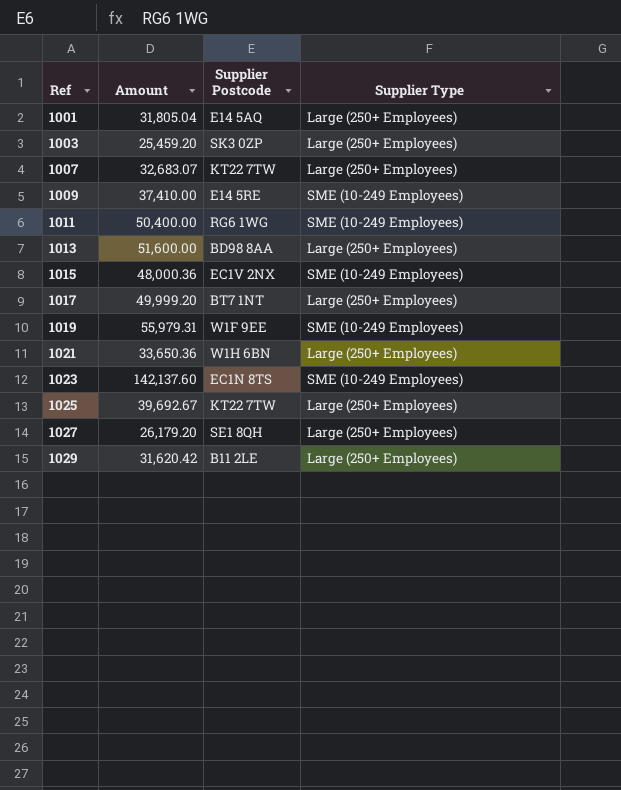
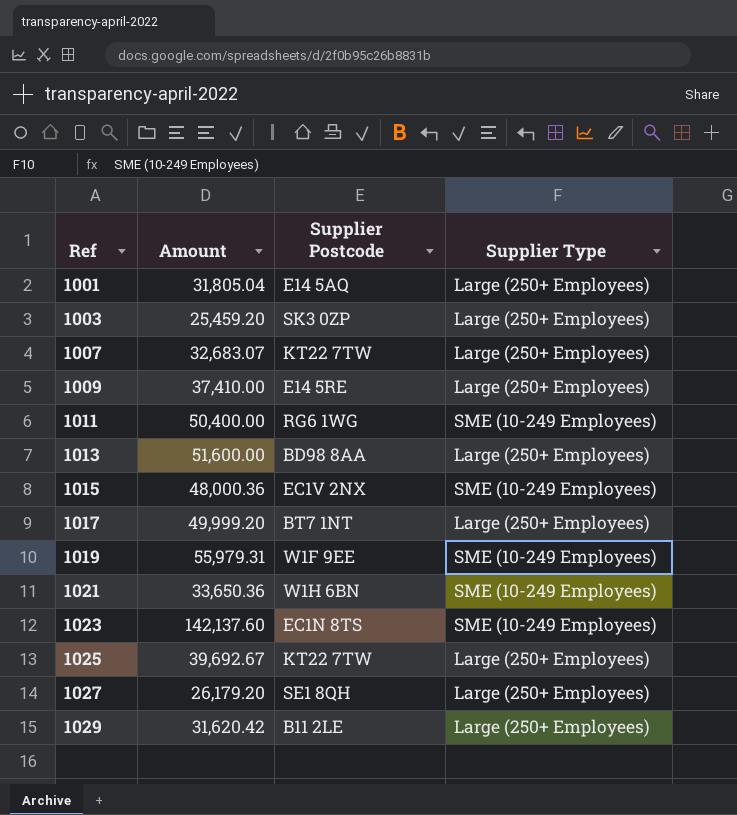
1009 | Supplier Type: SME (10-249 Employees) -> Large (250+ Employees)
1021 | Supplier Type: Large (250+ Employees) -> SME (10-249 Employees)

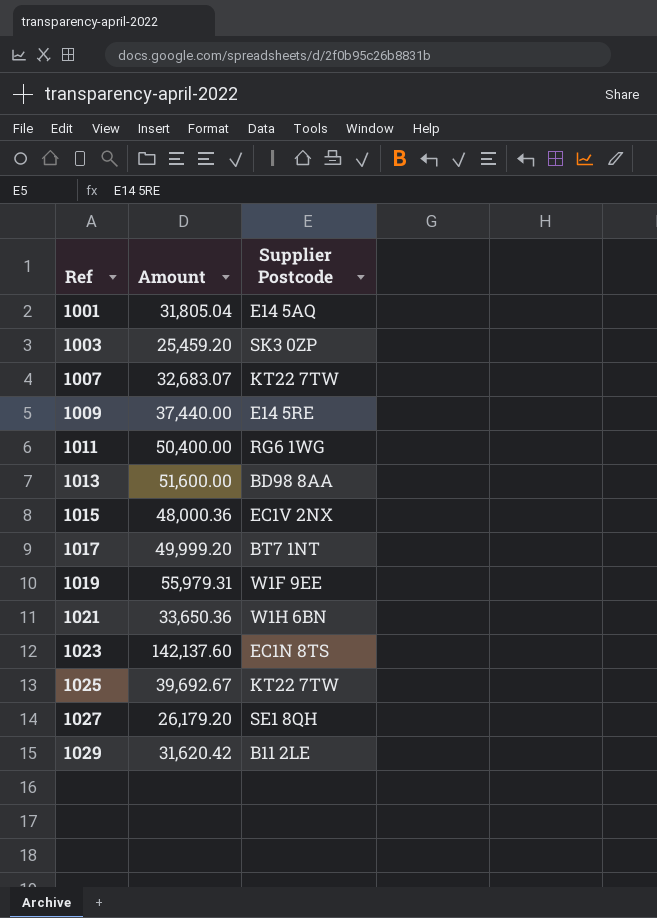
column Supplier Type | position: 4 -> none
1009 | Amount: 37,410.00 -> 37,440.00

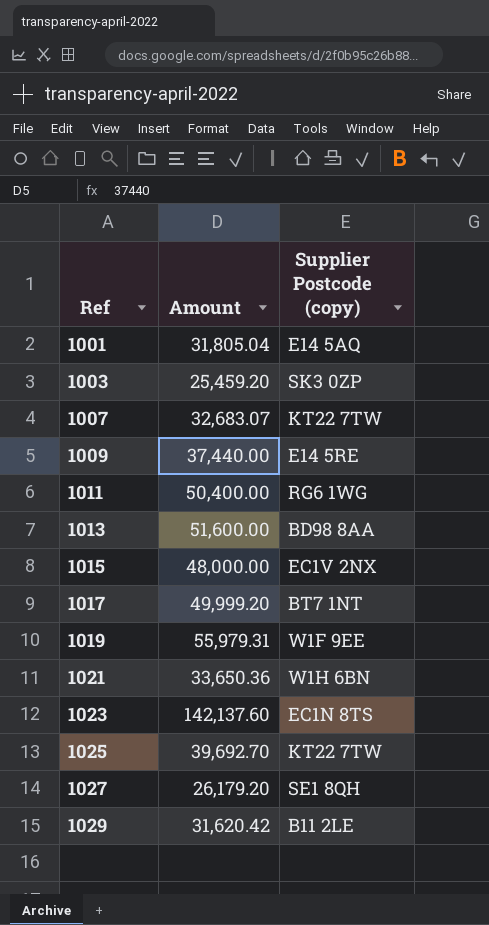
column name: Supplier Postcode -> Supplier Postcode (copy)
1015 | Amount: 48,000.36 -> 48,000.00
1025 | Amount: 39,692.67 -> 39,692.70

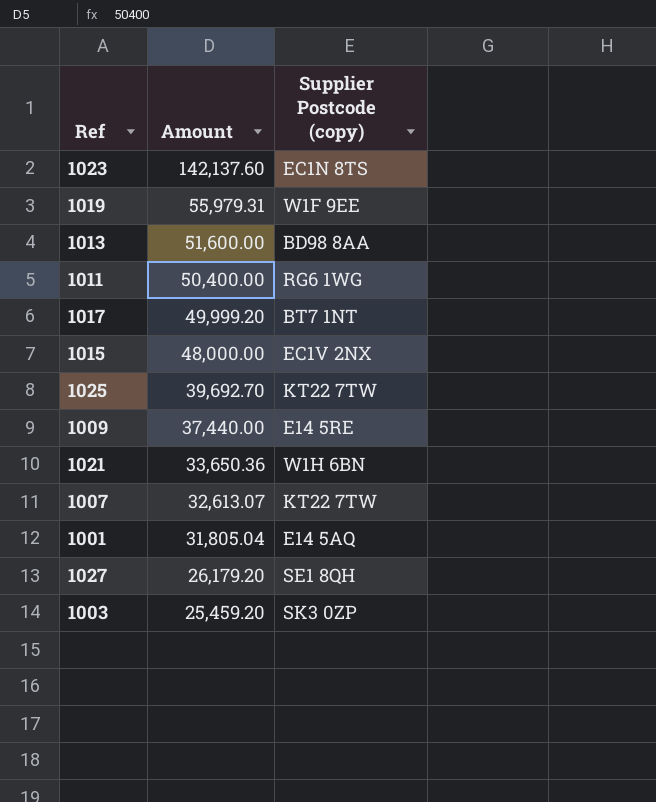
row order: Ref ascending -> Amount descending
row 1029: 31,620.42 | B11 2LE -> none
1007 | Amount: 32,683.07 -> 32,613.07

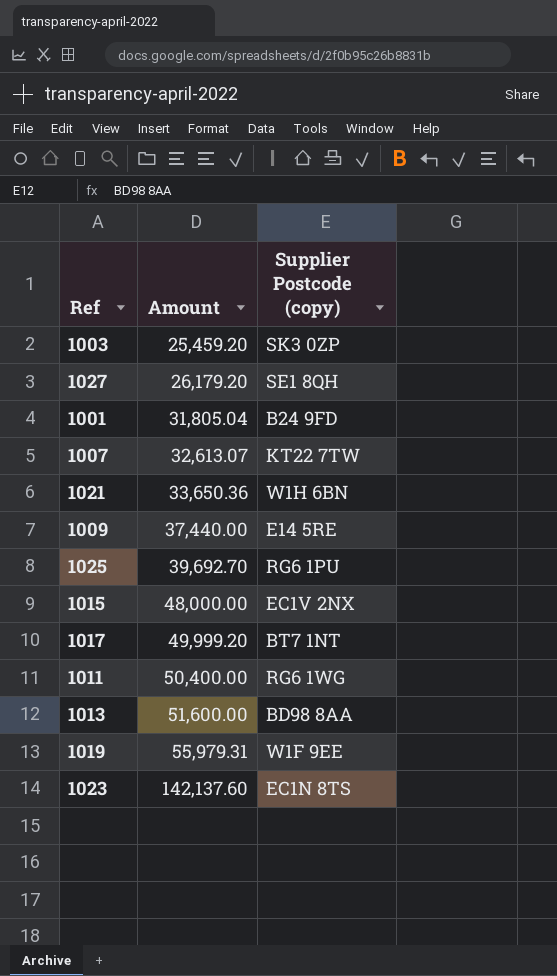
row order: Amount descending -> Amount ascending
1001 | Supplier Postcode (copy): E14 5AQ -> B24 9FD
1025 | Supplier Postcode (copy): KT22 7TW -> RG6 1PU

